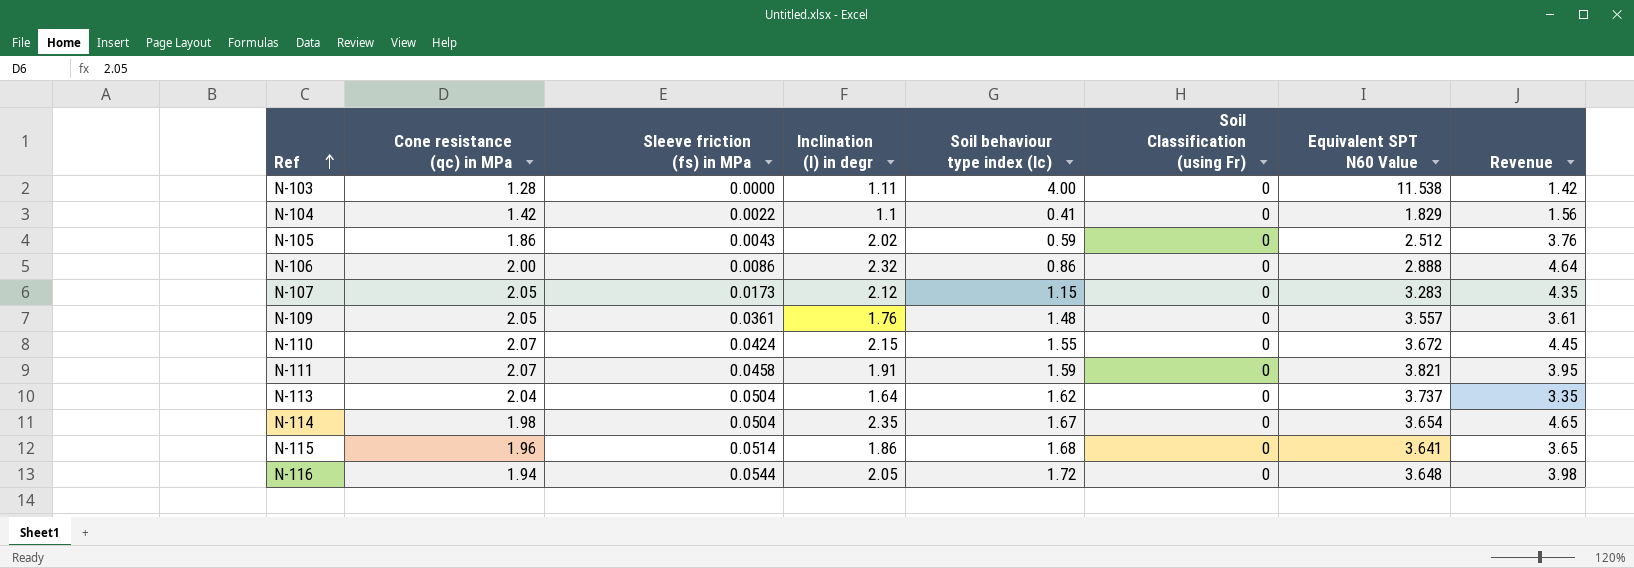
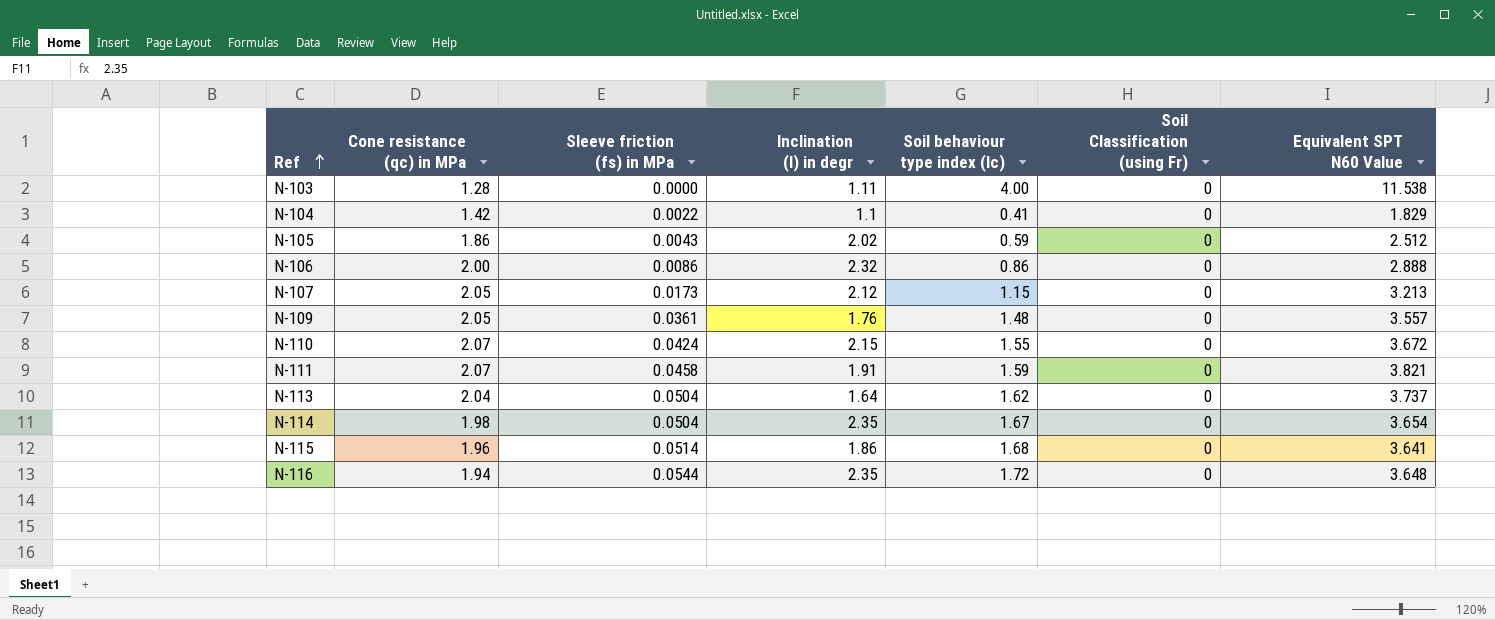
column Revenue | formula: [Cone resistance (qc) in MPa] * [Inclination (I) in degr] -> none
N-107 | Equivalent SPT N60 Value: 3.283 -> 3.213
N-116 | Inclination (I) in degr: 2.05 -> 2.35

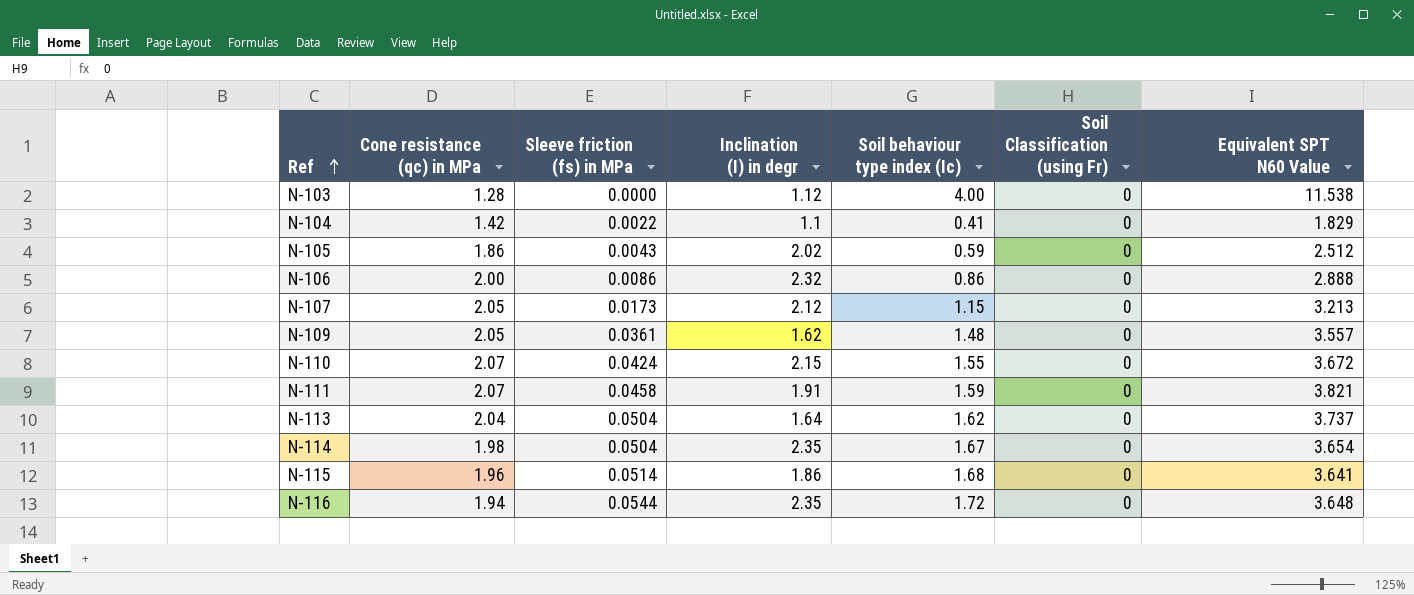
N-103 | Inclination (I) in degr: 1.11 -> 1.12
N-109 | Inclination (I) in degr: 1.76 -> 1.62

